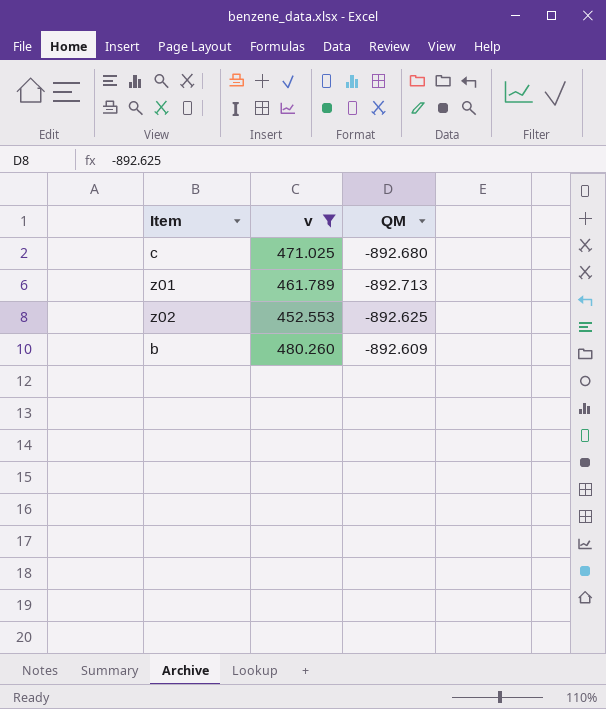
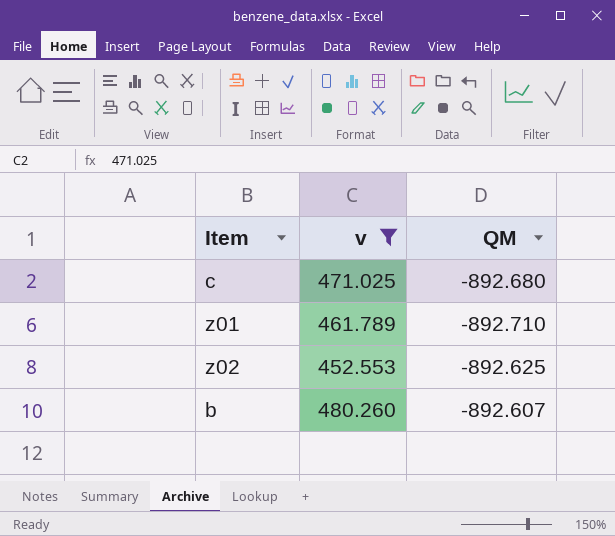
z01 | QM: -892.713 -> -892.710
b | QM: -892.609 -> -892.607

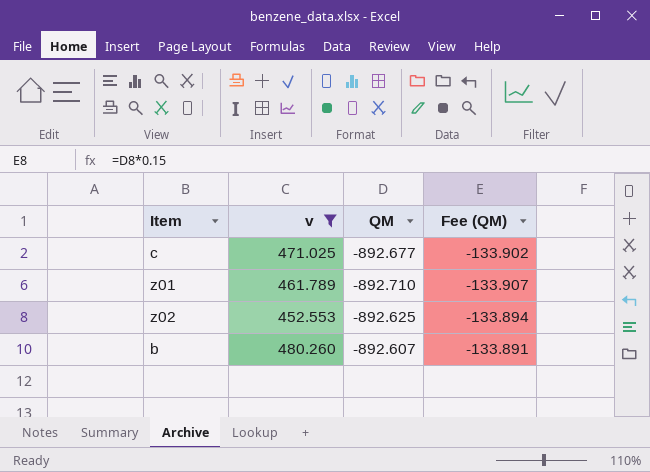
column Fee (QM) | formula: none -> [QM] * 0.15
c | QM: -892.680 -> -892.677

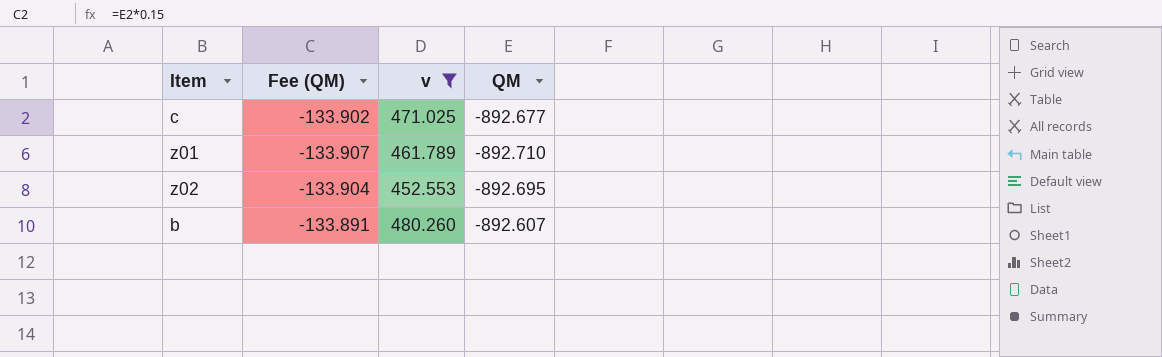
column Fee (QM) | position: 4 -> 2
z02 | Fee (QM): -133.894 -> -133.904
z02 | QM: -892.625 -> -892.695

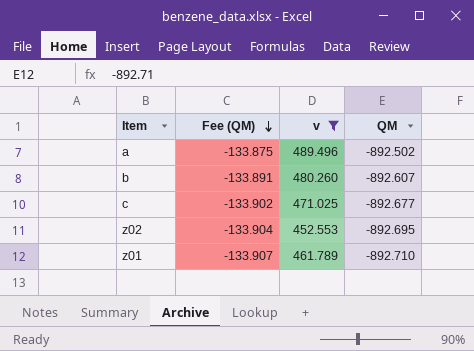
row order: none -> Fee (QM) descending
row a: none -> -133.875 | 489.496 | -892.502

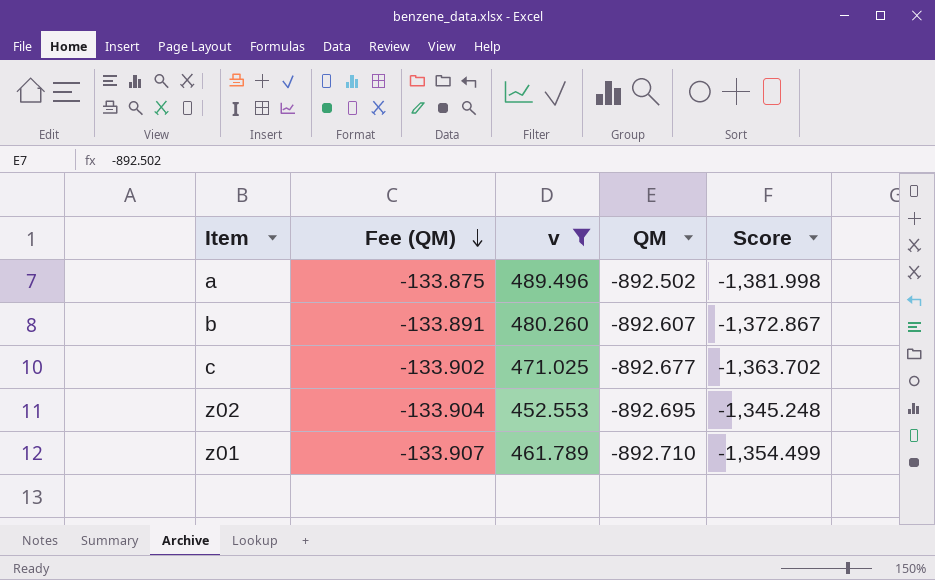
column Score | formula: none -> [QM] - [v]

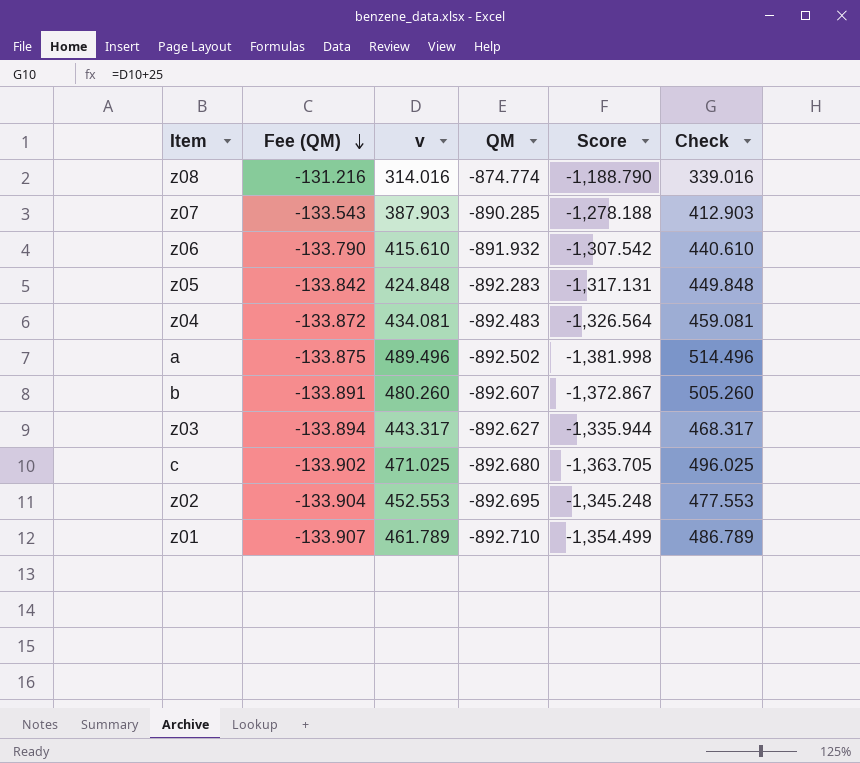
filter: v >= 452.553 -> none
column Check | formula: none -> [v] + 25
c | QM: -892.677 -> -892.680
c | Score: -1,363.702 -> -1,363.705

